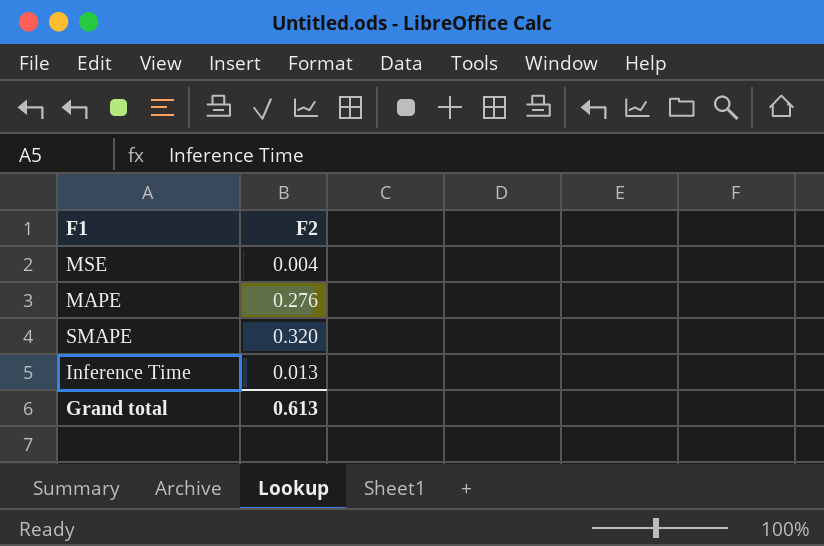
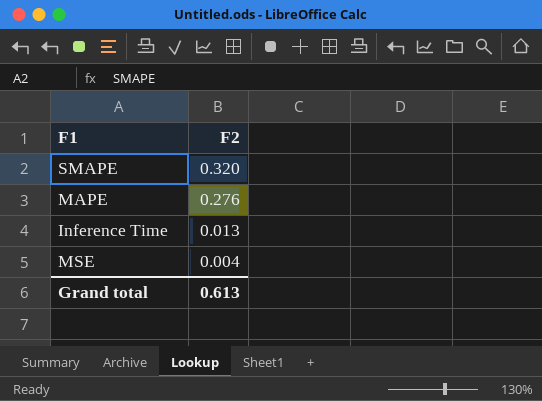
row order: none -> F2 descending

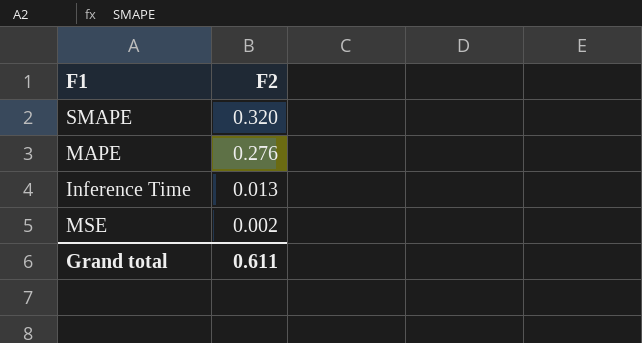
MSE | F2: 0.004 -> 0.002
Grand total | F2: 0.613 -> 0.611

